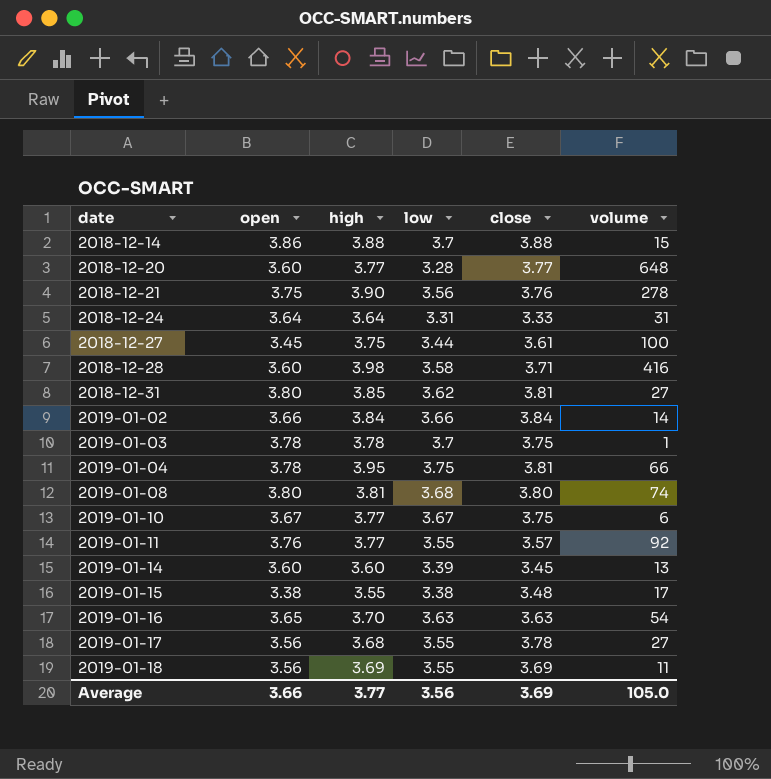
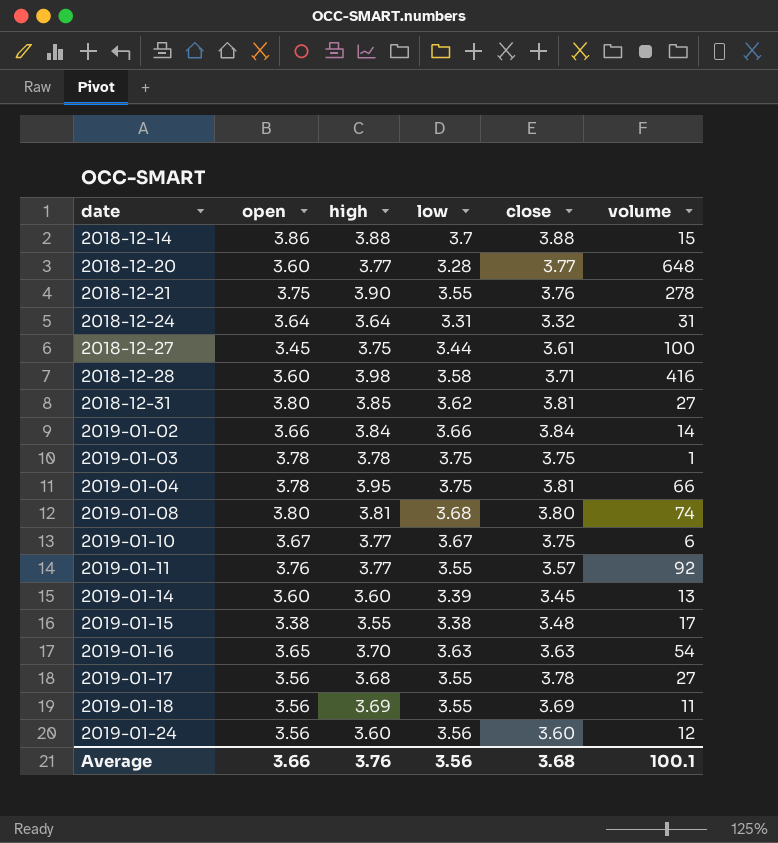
2018-12-21 | low: 3.56 -> 3.55
2018-12-24 | close: 3.33 -> 3.32
2019-01-03 | low: 3.7 -> 3.75
row 2019-01-24: none -> 3.56 | 3.60 | 3.56 | 3.60 | 12
Average | high: 3.77 -> 3.76
Average | close: 3.69 -> 3.68
Average | volume: 105.0 -> 100.1

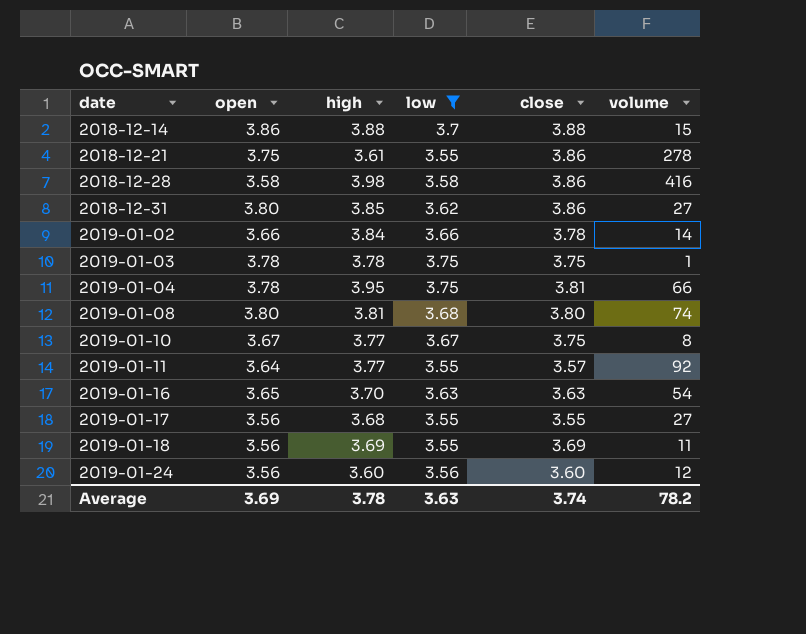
filter: none -> low >= 3.55
2018-12-21 | high: 3.90 -> 3.61
2018-12-21 | close: 3.76 -> 3.86
2018-12-28 | open: 3.60 -> 3.58
2018-12-28 | close: 3.71 -> 3.86
2018-12-31 | close: 3.81 -> 3.86
2019-01-02 | close: 3.84 -> 3.78
2019-01-10 | volume: 6 -> 8
2019-01-11 | open: 3.76 -> 3.64
2019-01-17 | close: 3.78 -> 3.55
Average | open: 3.66 -> 3.69
Average | high: 3.76 -> 3.78
Average | low: 3.56 -> 3.63
Average | close: 3.68 -> 3.74
Average | volume: 100.1 -> 78.2

